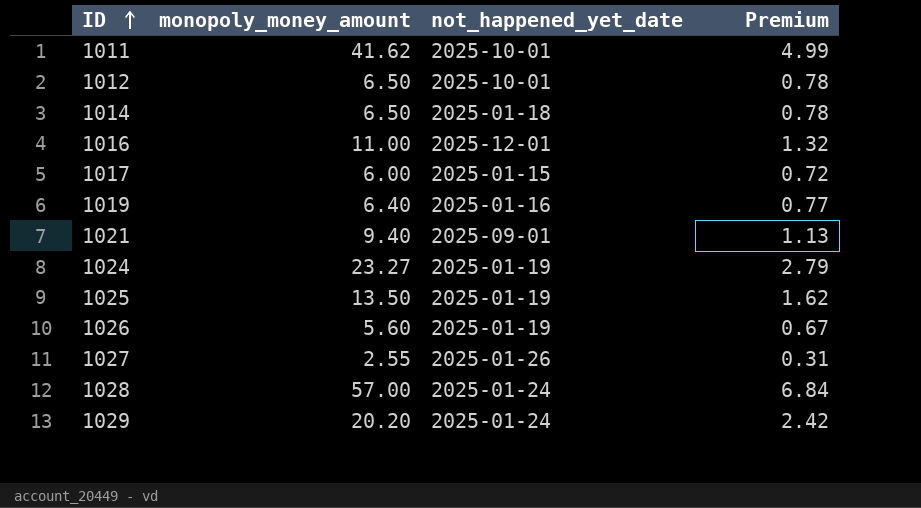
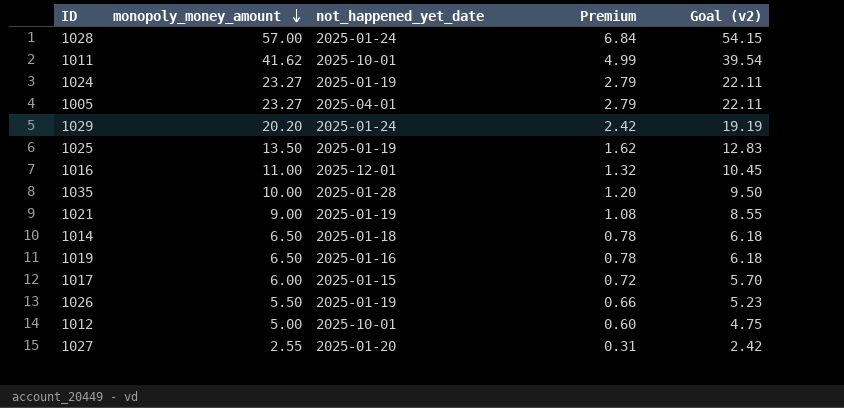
row order: ID ascending -> monopoly_money_amount descending
column Goal (v2) | formula: none -> [monopoly_money_amount] * 0.95
row 1005: none -> 23.27 | 2025-04-01 | 2.79 | 22.11
row 1035: none -> 10.00 | 2025-01-28 | 1.20 | 9.50
1021 | monopoly_money_amount: 9.40 -> 9.00
1021 | not_happened_yet_date: 2025-09-01 -> 2025-01-19
1021 | Premium: 1.13 -> 1.08
1019 | monopoly_money_amount: 6.40 -> 6.50
1019 | Premium: 0.77 -> 0.78
1026 | monopoly_money_amount: 5.60 -> 5.50
1026 | Premium: 0.67 -> 0.66
1012 | monopoly_money_amount: 6.50 -> 5.00
1012 | Premium: 0.78 -> 0.60
1027 | not_happened_yet_date: 2025-01-26 -> 2025-01-20

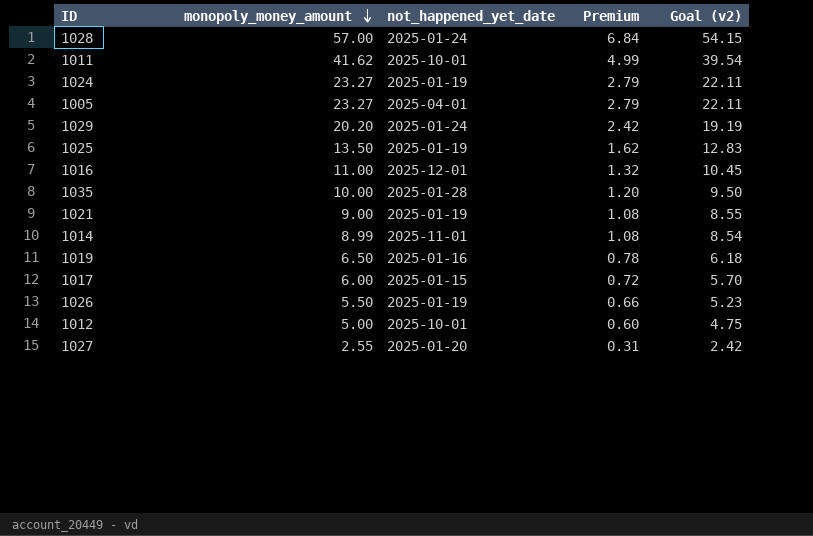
1014 | monopoly_money_amount: 6.50 -> 8.99
1014 | not_happened_yet_date: 2025-01-18 -> 2025-11-01
1014 | Premium: 0.78 -> 1.08
1014 | Goal (v2): 6.18 -> 8.54

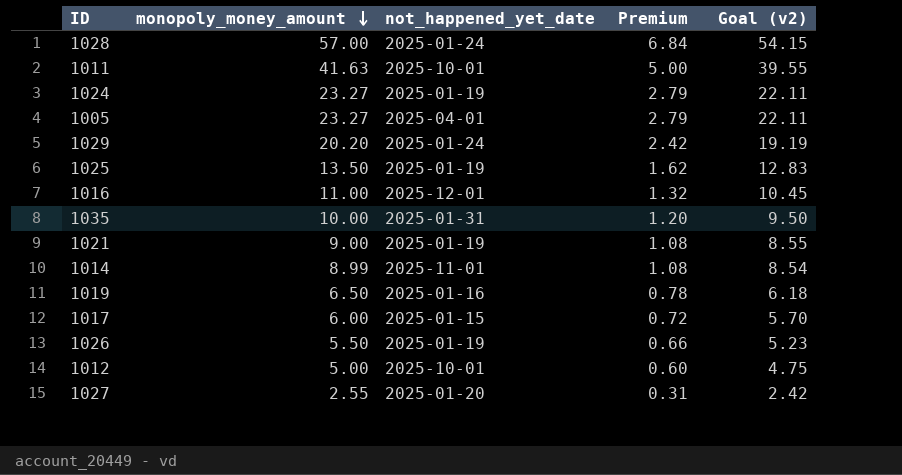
1011 | monopoly_money_amount: 41.62 -> 41.63
1011 | Premium: 4.99 -> 5.00
1011 | Goal (v2): 39.54 -> 39.55
1035 | not_happened_yet_date: 2025-01-28 -> 2025-01-31

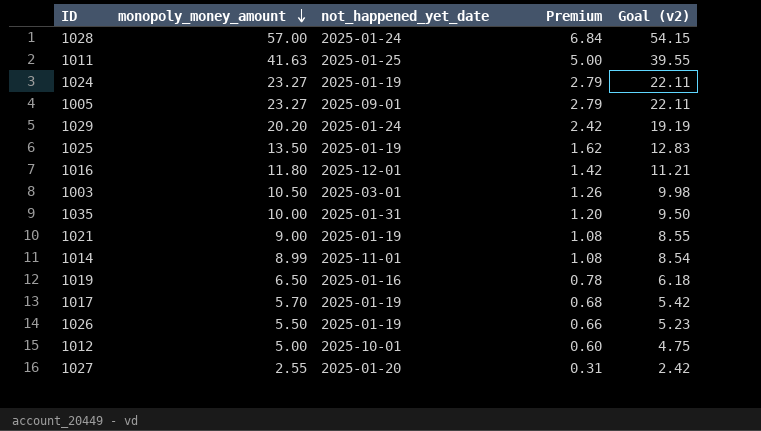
1011 | not_happened_yet_date: 2025-10-01 -> 2025-01-25
1005 | not_happened_yet_date: 2025-04-01 -> 2025-09-01
1016 | monopoly_money_amount: 11.00 -> 11.80
1016 | Premium: 1.32 -> 1.42
1016 | Goal (v2): 10.45 -> 11.21
row 1003: none -> 10.50 | 2025-03-01 | 1.26 | 9.98
1017 | monopoly_money_amount: 6.00 -> 5.70
1017 | not_happened_yet_date: 2025-01-15 -> 2025-01-19
1017 | Premium: 0.72 -> 0.68
1017 | Goal (v2): 5.70 -> 5.42

